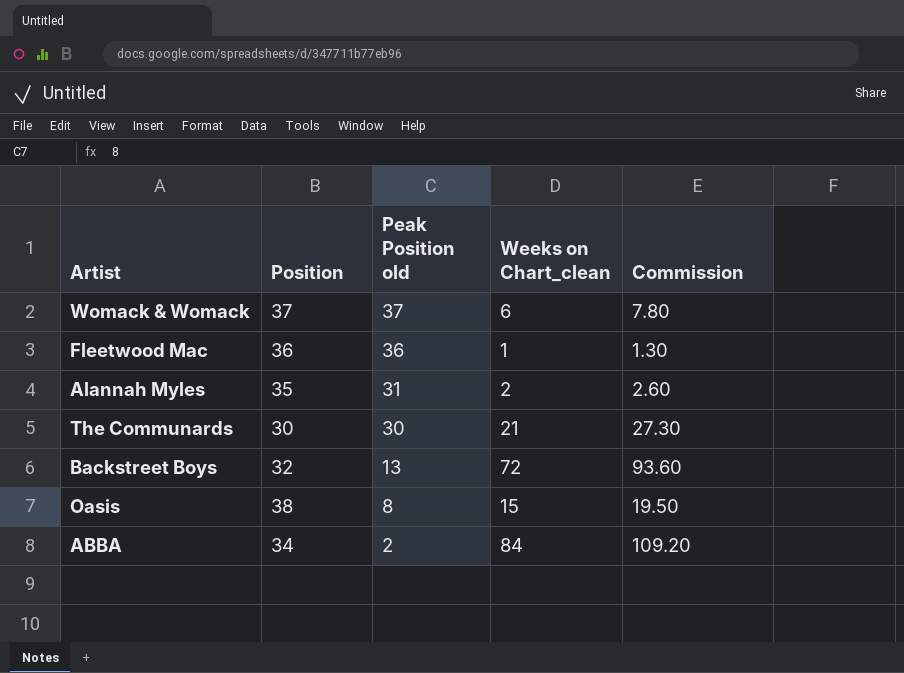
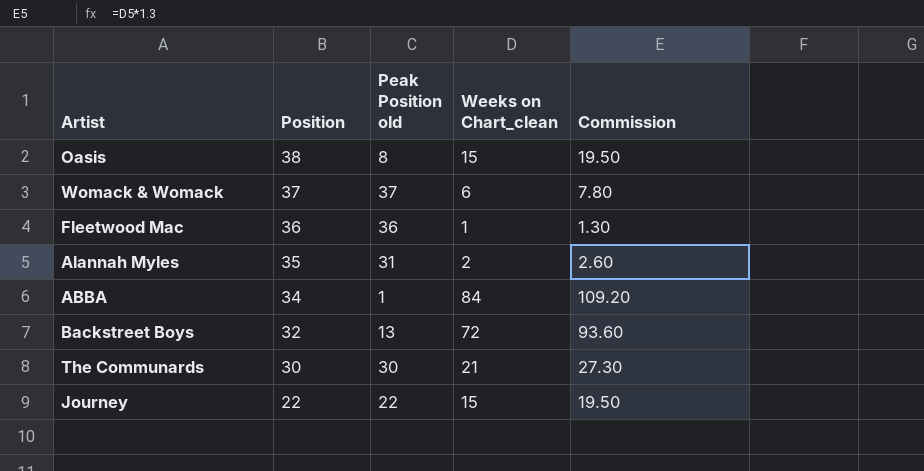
row order: Peak Position old descending -> Position descending
ABBA | Peak Position old: 2 -> 1
row Journey: none -> 22 | 22 | 15 | 19.50

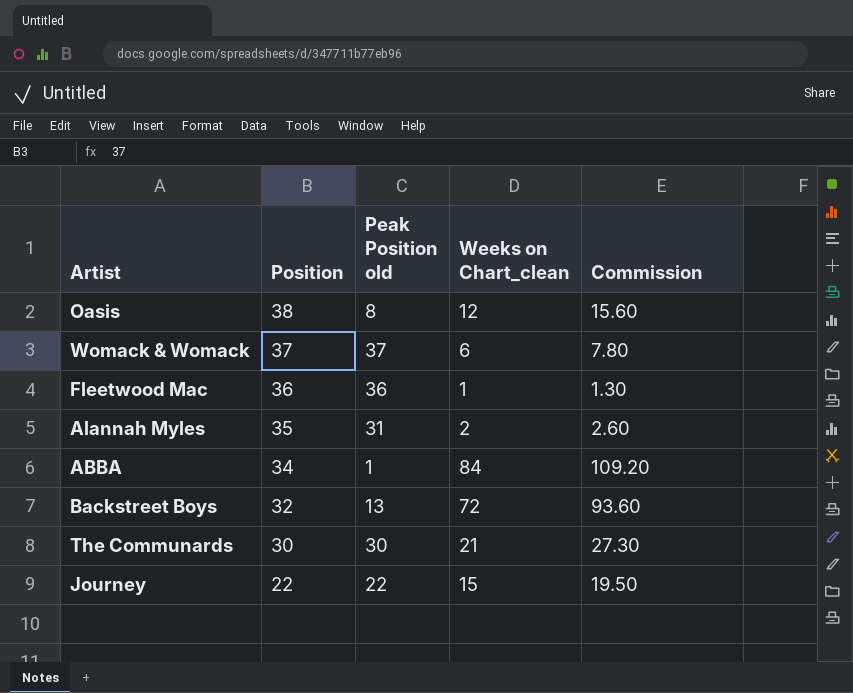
Oasis | Weeks on Chart_clean: 15 -> 12
Oasis | Commission: 19.50 -> 15.60

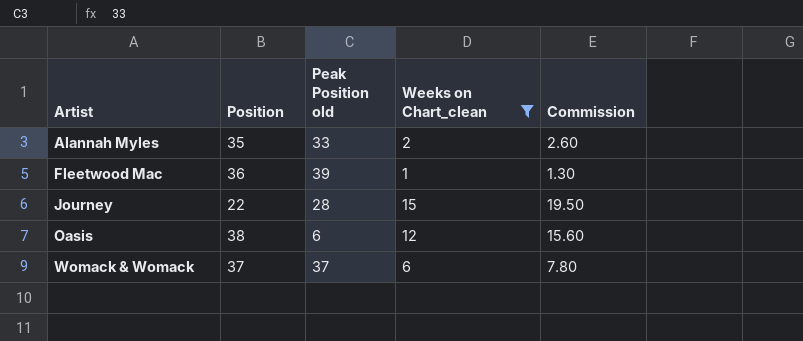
filter: none -> Weeks on Chart_clean <= 15
row order: Position descending -> Artist ascending
Alannah Myles | Peak Position old: 31 -> 33
Fleetwood Mac | Peak Position old: 36 -> 39
Journey | Peak Position old: 22 -> 28
Oasis | Peak Position old: 8 -> 6

